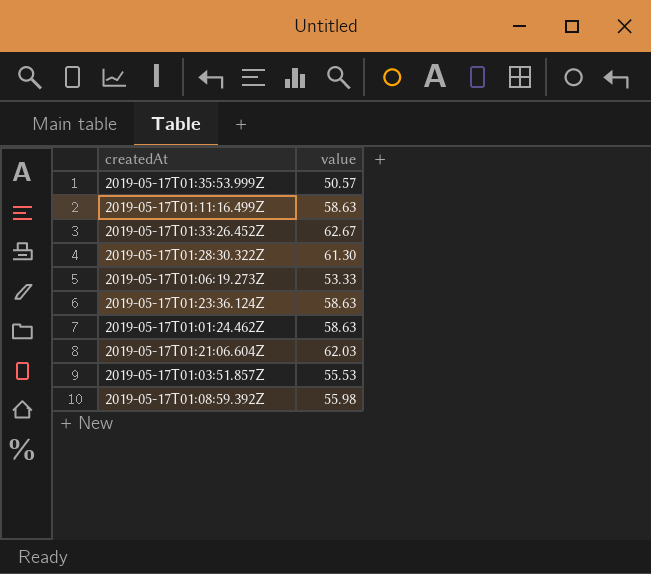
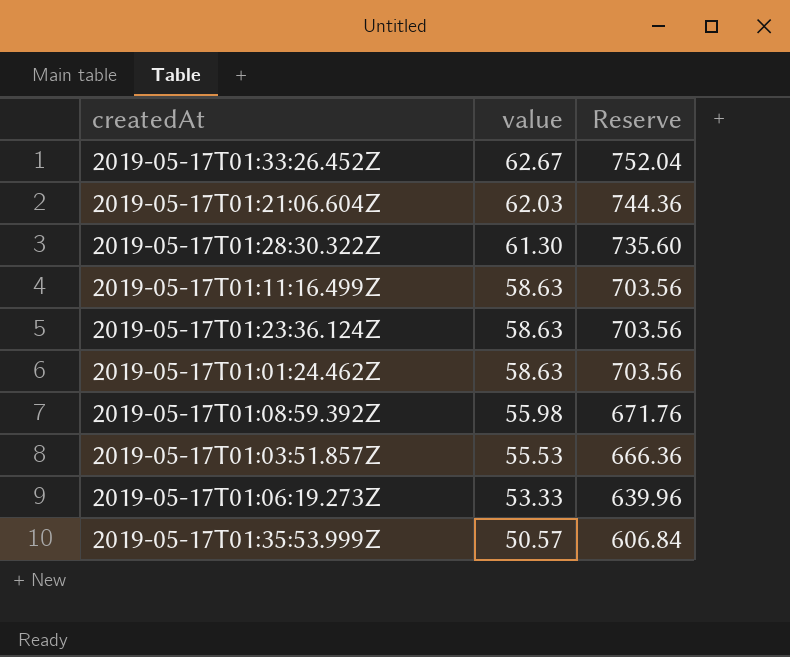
row order: none -> value descending
column Reserve | formula: none -> [value] * 12

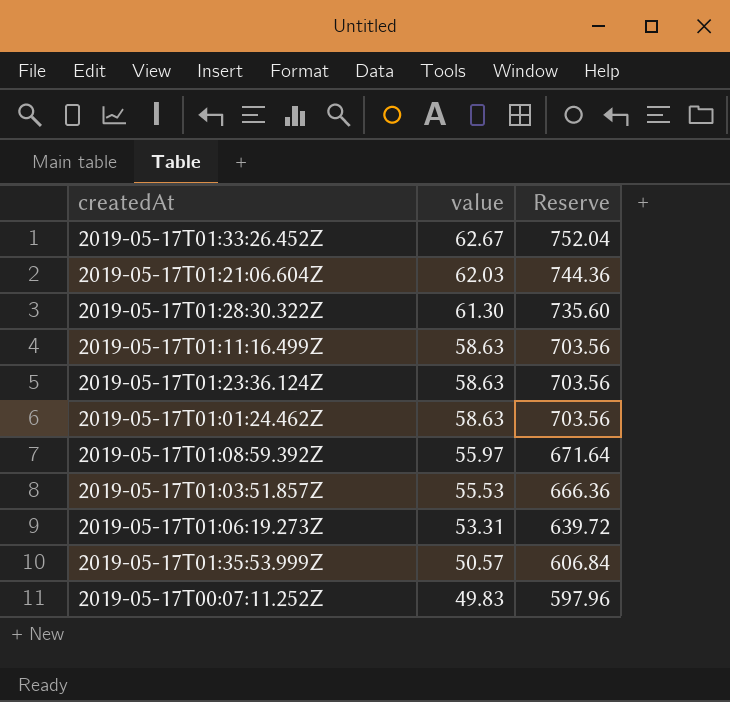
2019-05-17T01:08:59.392Z | value: 55.98 -> 55.97
2019-05-17T01:08:59.392Z | Reserve: 671.76 -> 671.64
2019-05-17T01:06:19.273Z | value: 53.33 -> 53.31
2019-05-17T01:06:19.273Z | Reserve: 639.96 -> 639.72
row 2019-05-17T00:07:11.252Z: none -> 49.83 | 597.96

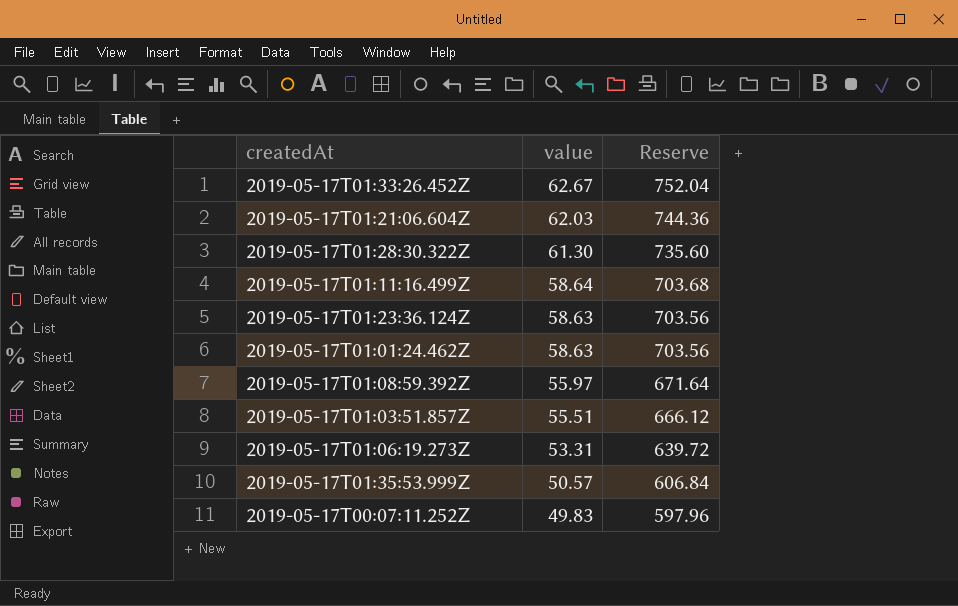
2019-05-17T01:11:16.499Z | value: 58.63 -> 58.64
2019-05-17T01:11:16.499Z | Reserve: 703.56 -> 703.68
2019-05-17T01:03:51.857Z | value: 55.53 -> 55.51
2019-05-17T01:03:51.857Z | Reserve: 666.36 -> 666.12

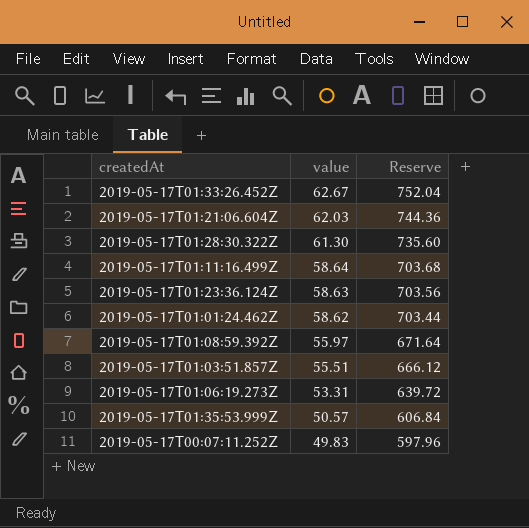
2019-05-17T01:01:24.462Z | value: 58.63 -> 58.62
2019-05-17T01:01:24.462Z | Reserve: 703.56 -> 703.44

